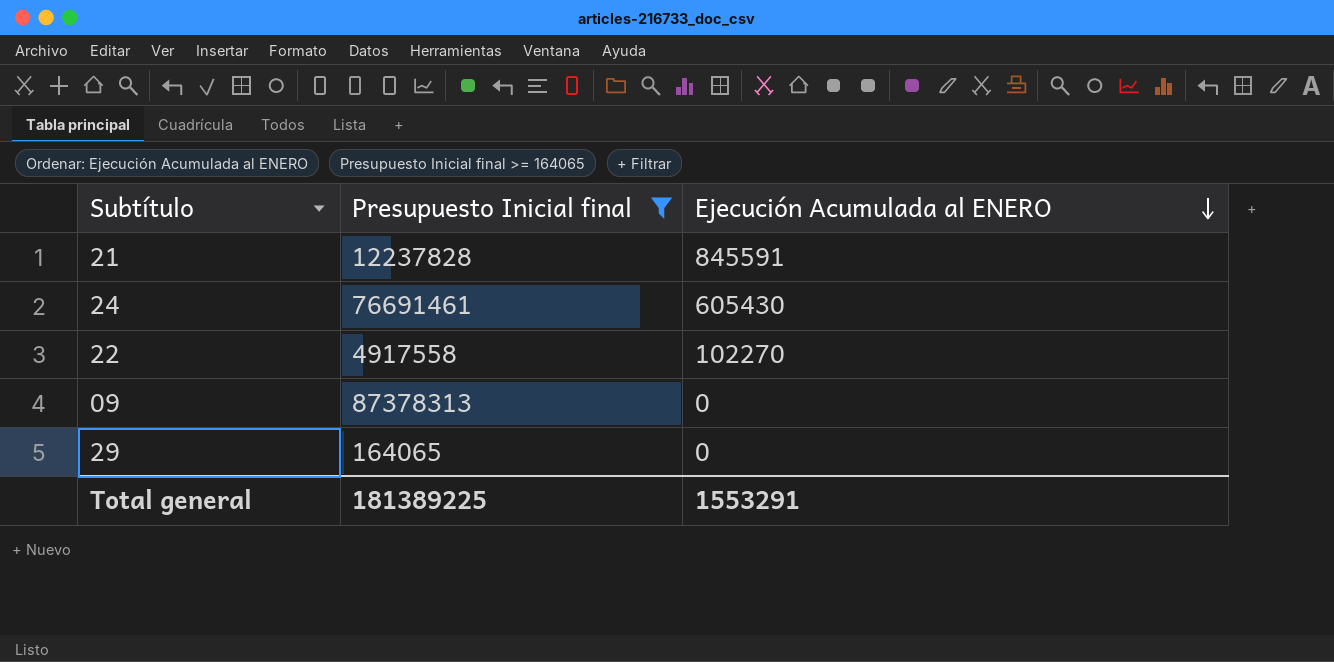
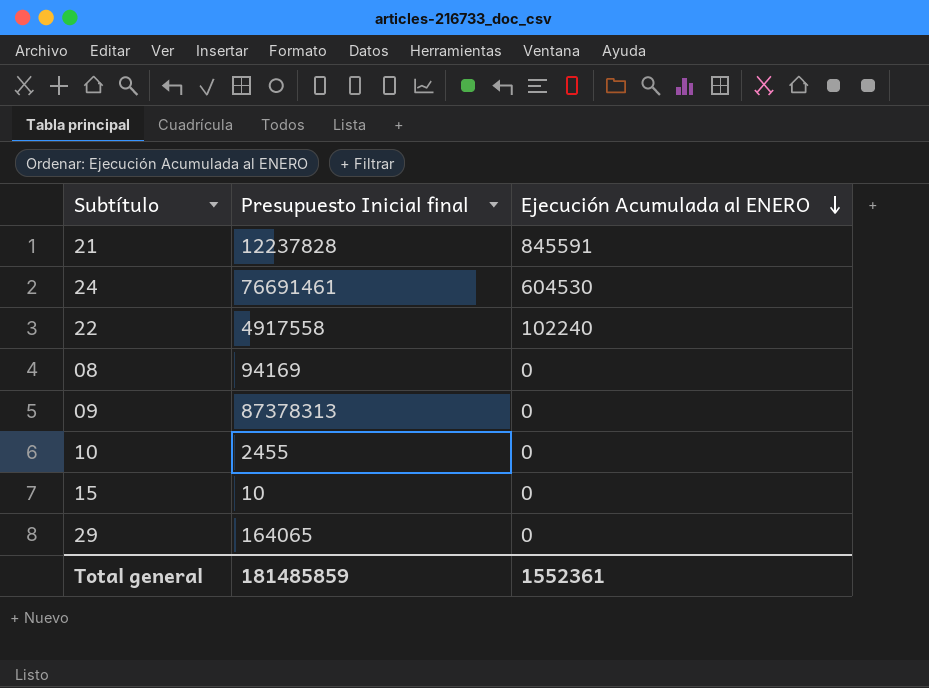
filter: Presupuesto Inicial final >= 164065 -> none
24 | Ejecución Acumulada al ENERO: 605430 -> 604530
22 | Ejecución Acumulada al ENERO: 102270 -> 102240
Total general | Presupuesto Inicial final: 181389225 -> 181485859
Total general | Ejecución Acumulada al ENERO: 1553291 -> 1552361

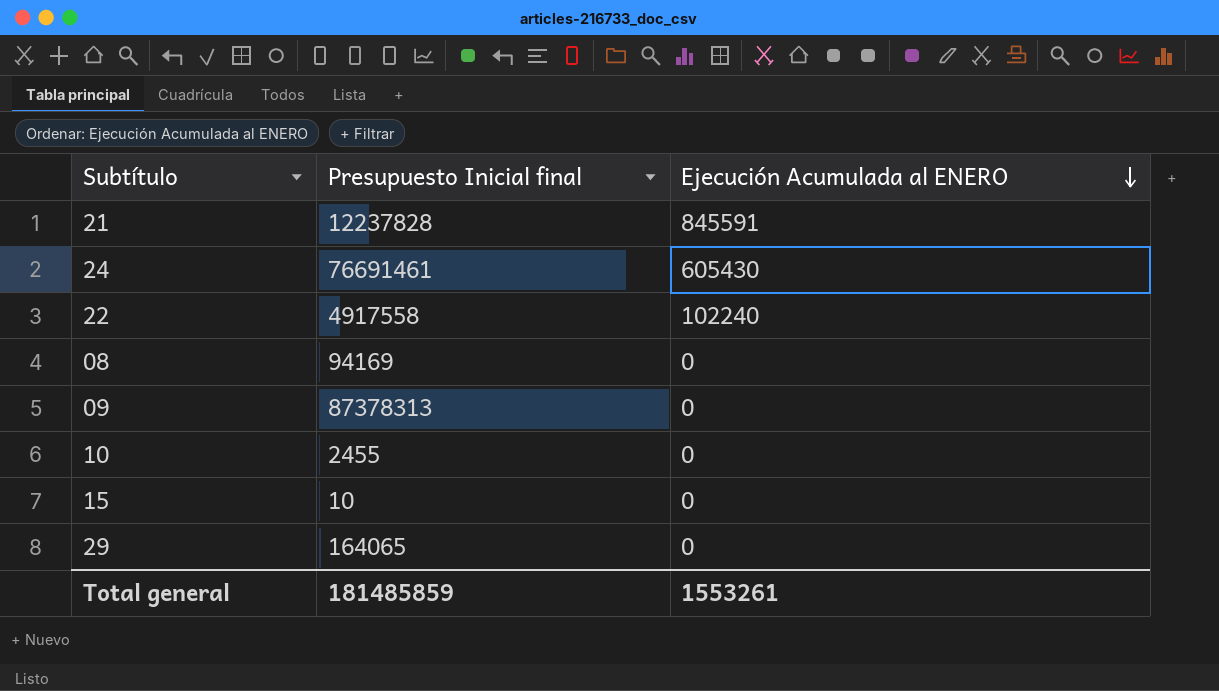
24 | Ejecución Acumulada al ENERO: 604530 -> 605430
Total general | Ejecución Acumulada al ENERO: 1552361 -> 1553261

